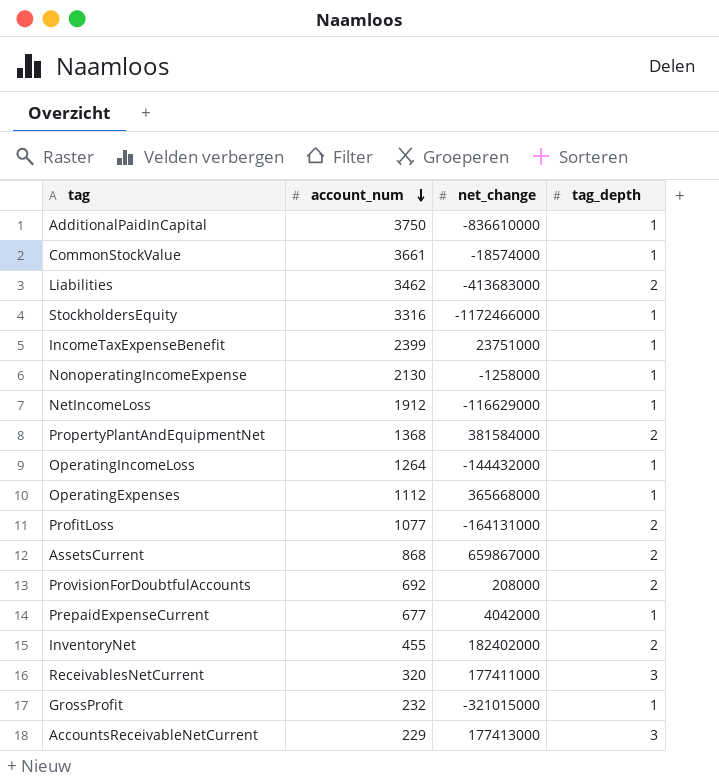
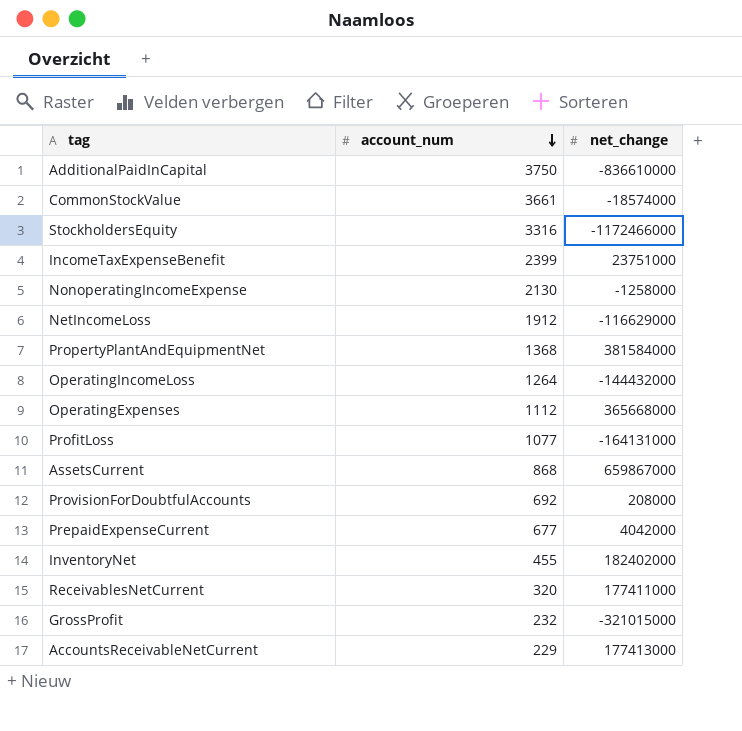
column tag_depth | position: 4 -> none
row Liabilities: 3462 | -413683000 | 2 -> none

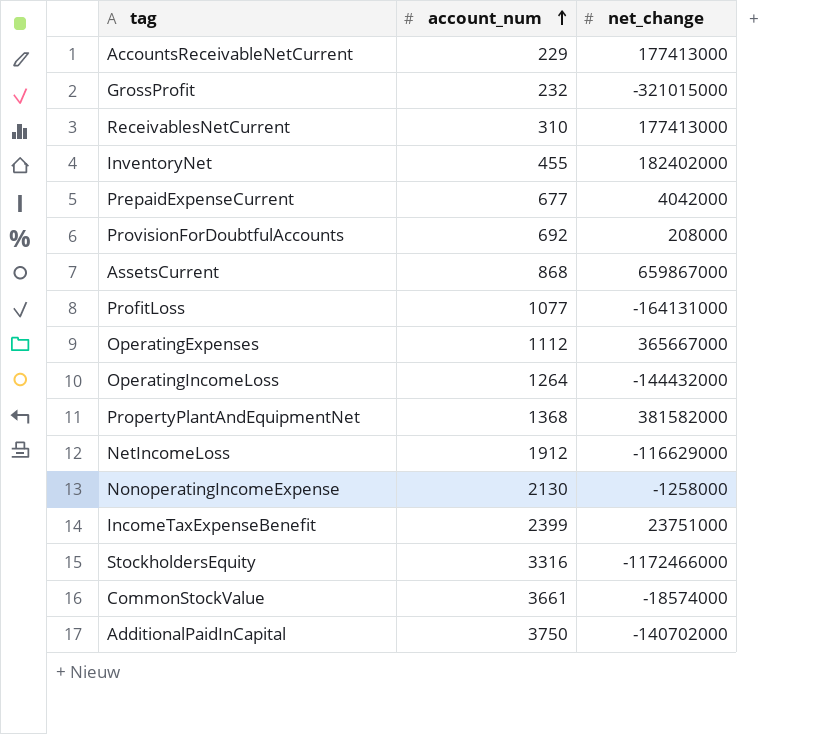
row order: account_num descending -> account_num ascending
ReceivablesNetCurrent | account_num: 320 -> 310
ReceivablesNetCurrent | net_change: 177411000 -> 177413000
OperatingExpenses | net_change: 365668000 -> 365667000
PropertyPlantAndEquipmentNet | net_change: 381584000 -> 381582000
AdditionalPaidInCapital | net_change: -836610000 -> -140702000

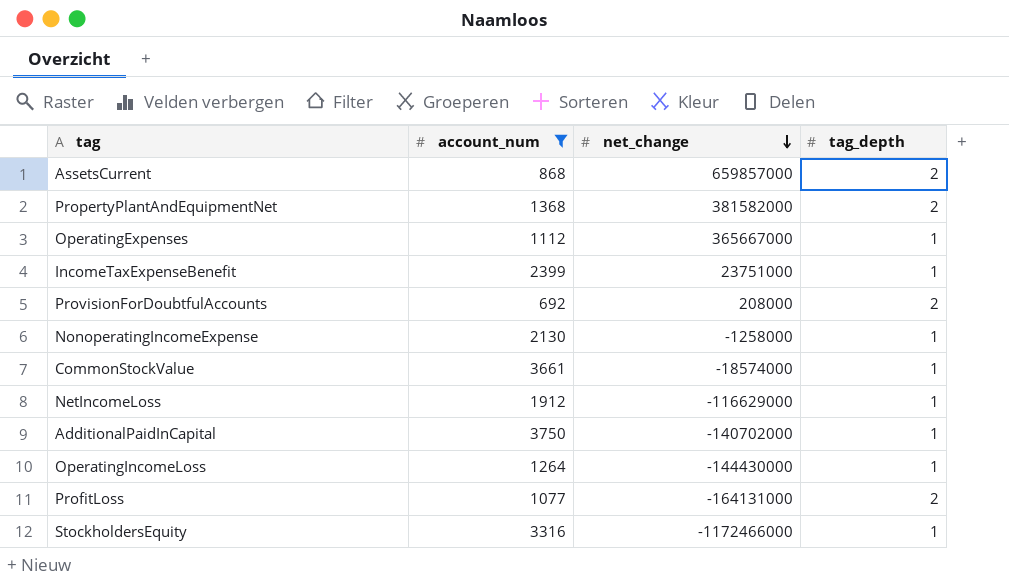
filter: none -> account_num >= 692
row order: account_num ascending -> net_change descending
column tag_depth | position: none -> 4
AssetsCurrent | net_change: 659867000 -> 659857000
OperatingIncomeLoss | net_change: -144432000 -> -144430000

